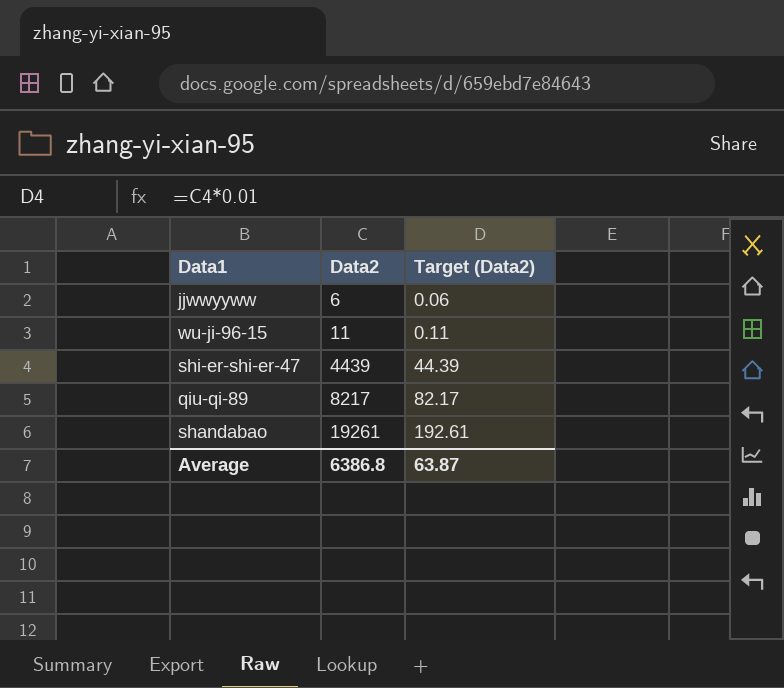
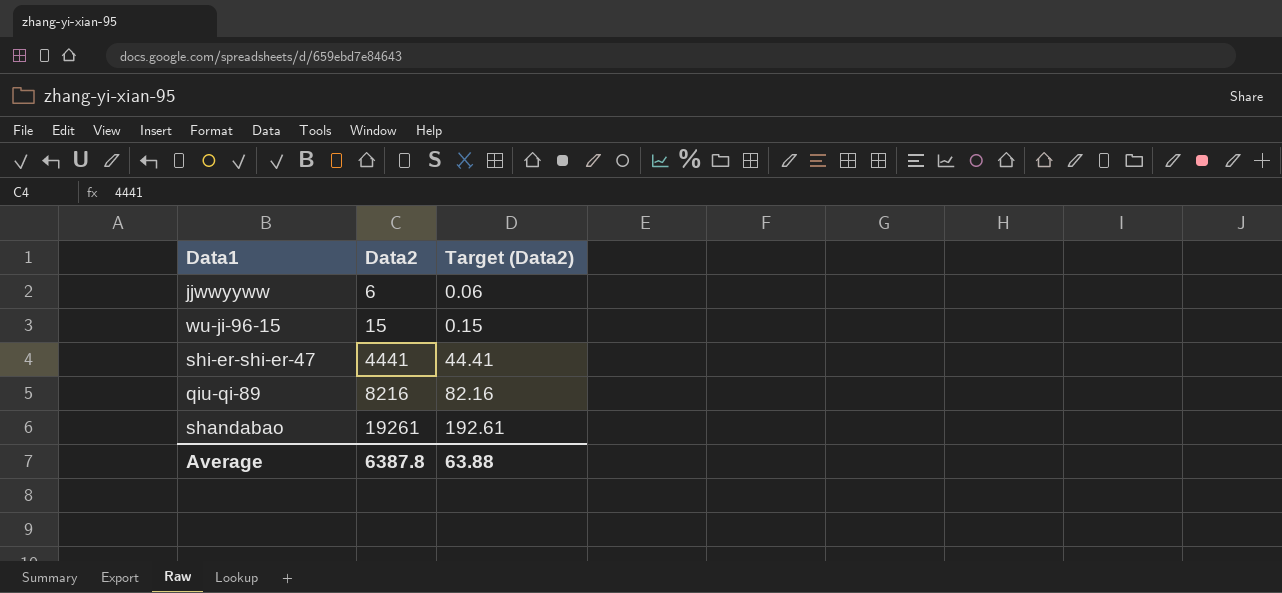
wu-ji-96-15 | Data2: 11 -> 15
wu-ji-96-15 | Target (Data2): 0.11 -> 0.15
shi-er-shi-er-47 | Data2: 4439 -> 4441
shi-er-shi-er-47 | Target (Data2): 44.39 -> 44.41
qiu-qi-89 | Data2: 8217 -> 8216
qiu-qi-89 | Target (Data2): 82.17 -> 82.16
Average | Data2: 6386.8 -> 6387.8
Average | Target (Data2): 63.87 -> 63.88

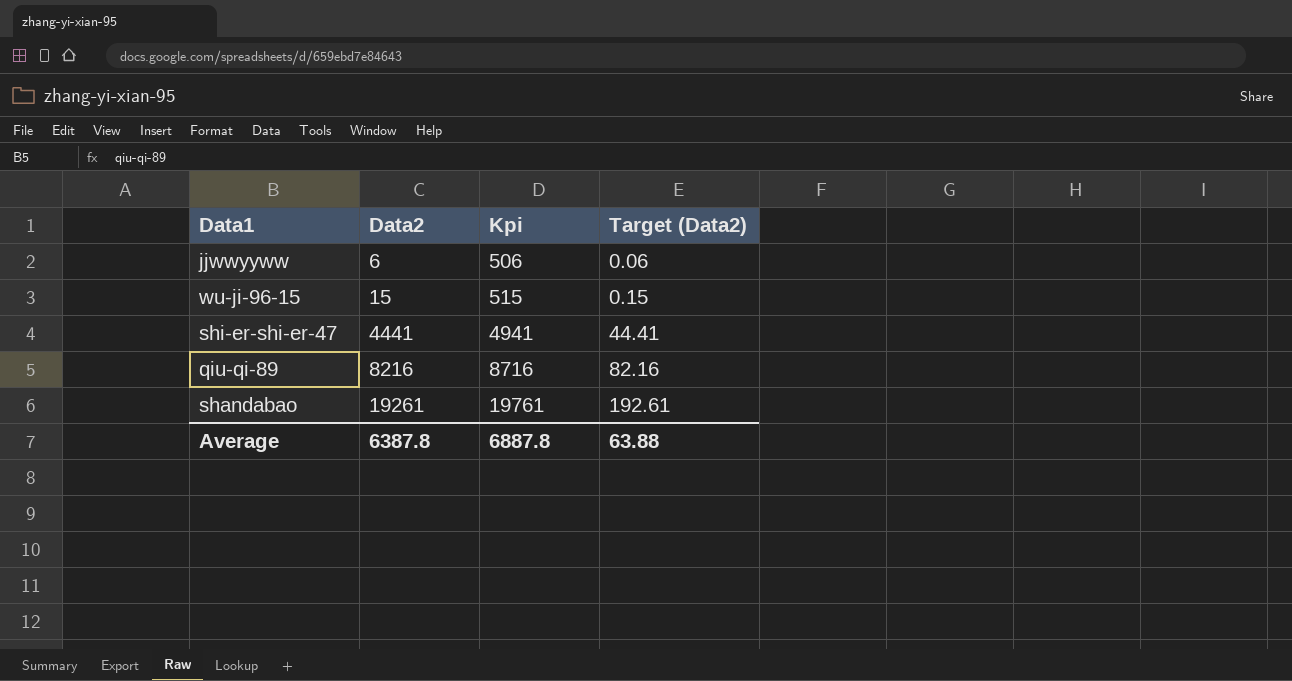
column Kpi | formula: none -> [Data2] + 500

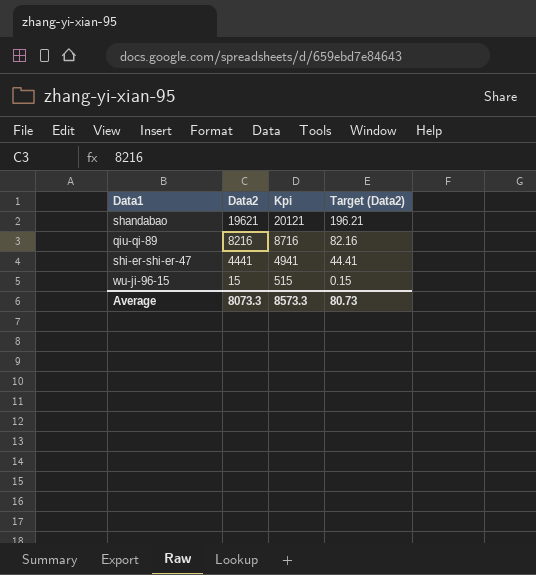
row order: Data2 ascending -> Data2 descending
row jjwwyyww: 6 | 506 | 0.06 -> none
shandabao | Data2: 19261 -> 19621
shandabao | Kpi: 19761 -> 20121
shandabao | Target (Data2): 192.61 -> 196.21
Average | Data2: 6387.8 -> 8073.3
Average | Kpi: 6887.8 -> 8573.3
Average | Target (Data2): 63.88 -> 80.73

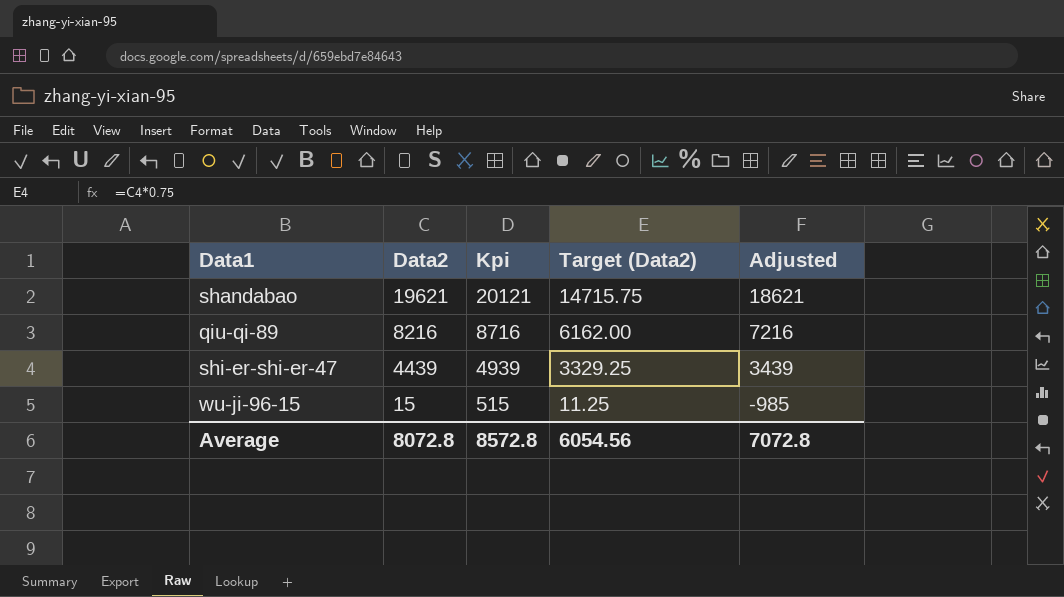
column Target (Data2) | formula: [Data2] * 0.01 -> [Data2] * 0.75
column Adjusted | formula: none -> [Data2] - 1000
shi-er-shi-er-47 | Data2: 4441 -> 4439
shi-er-shi-er-47 | Kpi: 4941 -> 4939
Average | Data2: 8073.3 -> 8072.8
Average | Kpi: 8573.3 -> 8572.8
Average | Target (Data2): 80.73 -> 6054.56

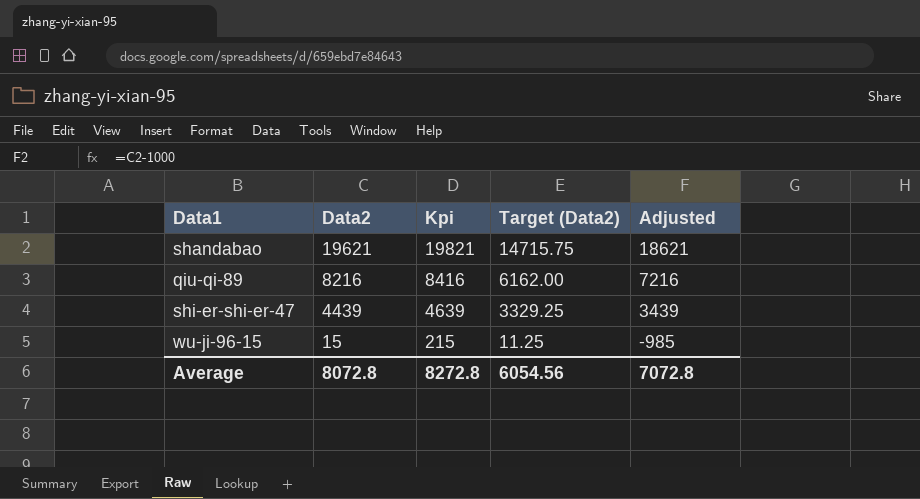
column Kpi | formula: [Data2] + 500 -> [Data2] + 200
Average | Kpi: 8572.8 -> 8272.8

